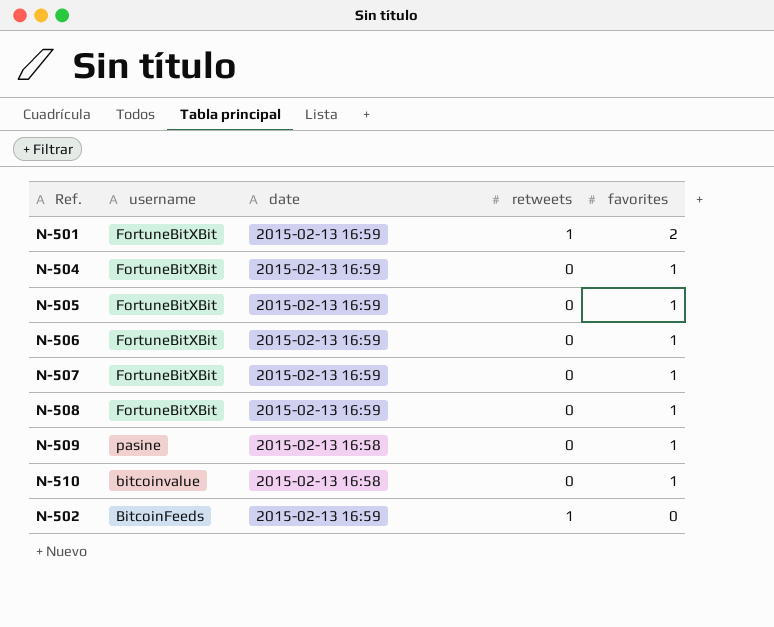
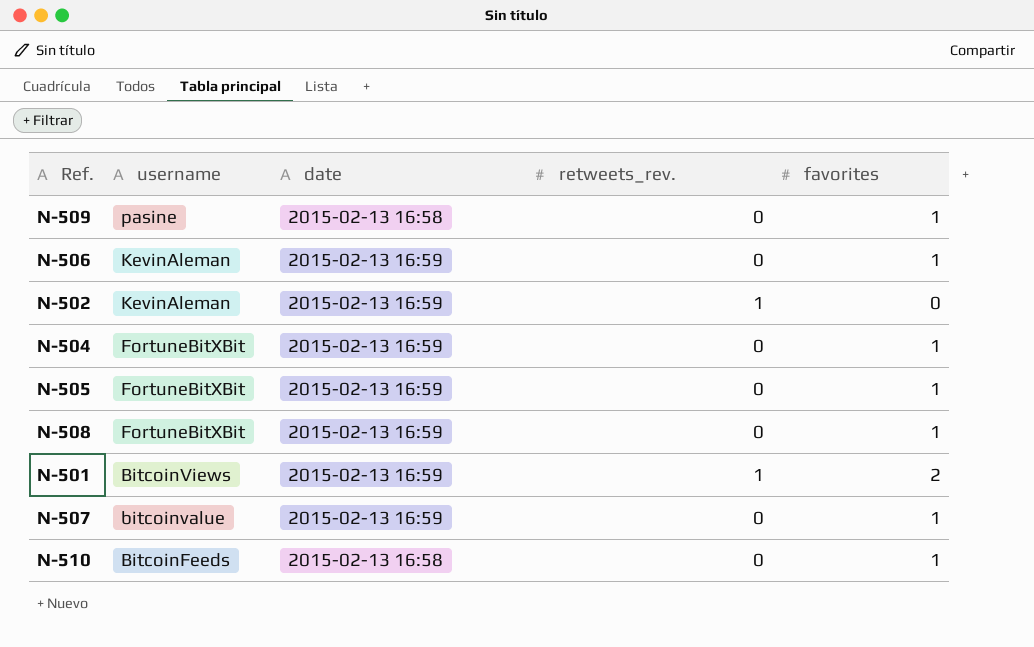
row order: favorites descending -> username descending
column name: retweets -> retweets_rev.
N-506 | username: FortuneBitXBit -> KevinAleman
N-502 | username: BitcoinFeeds -> KevinAleman
N-501 | username: FortuneBitXBit -> BitcoinViews
N-507 | username: FortuneBitXBit -> bitcoinvalue
N-510 | username: bitcoinvalue -> BitcoinFeeds

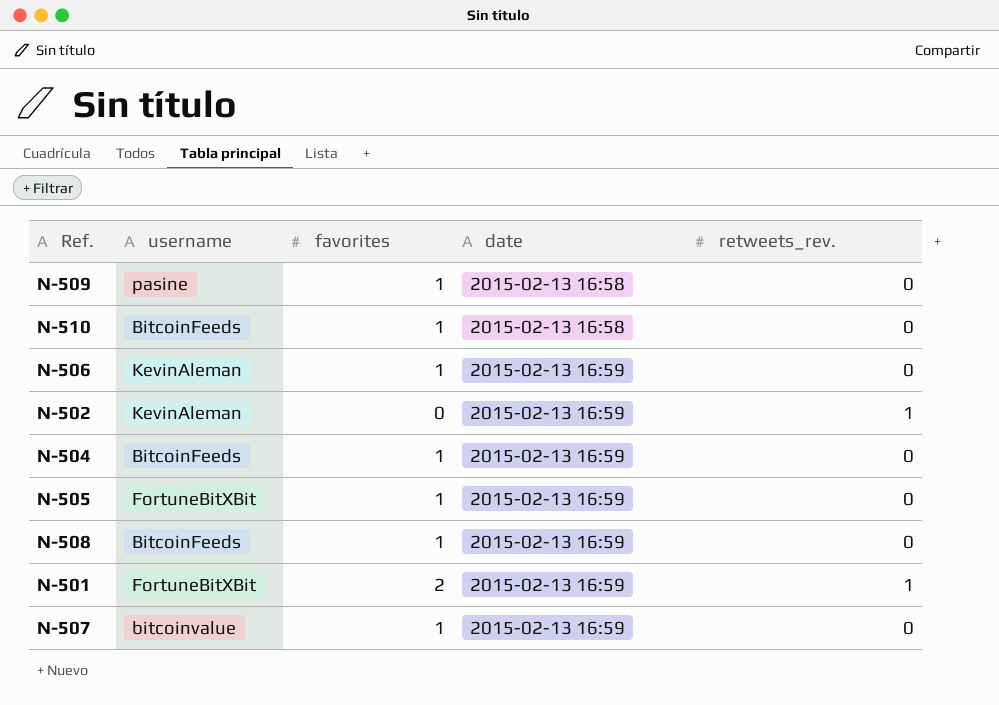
row order: username descending -> date ascending
column favorites | position: 5 -> 3
N-504 | username: FortuneBitXBit -> BitcoinFeeds
N-508 | username: FortuneBitXBit -> BitcoinFeeds
N-501 | username: BitcoinViews -> FortuneBitXBit

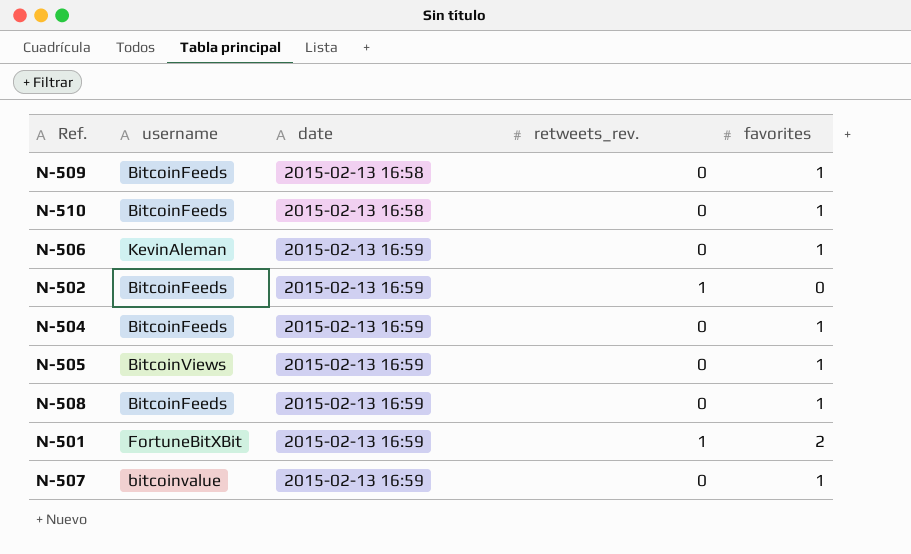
column favorites | position: 3 -> 5
N-509 | username: pasine -> BitcoinFeeds
N-502 | username: KevinAleman -> BitcoinFeeds
N-505 | username: FortuneBitXBit -> BitcoinViews

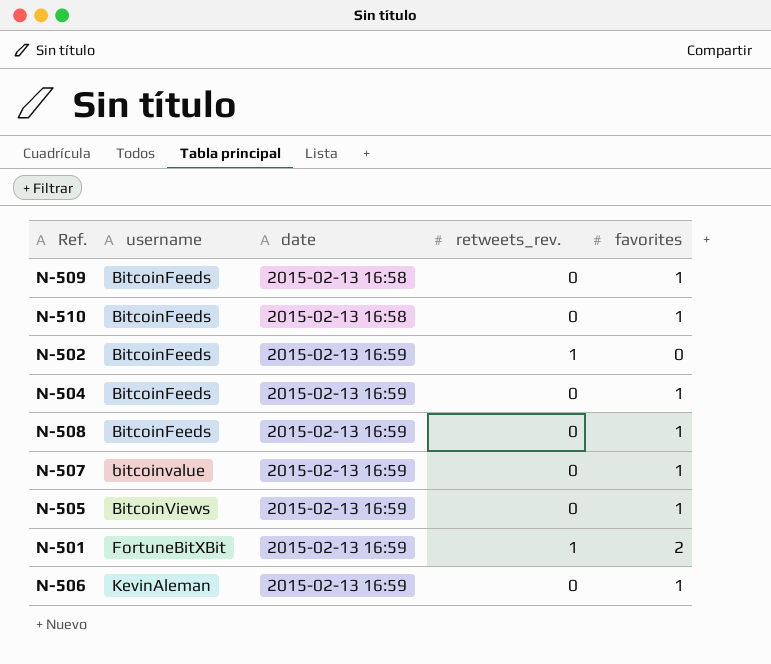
row order: date ascending -> username ascending

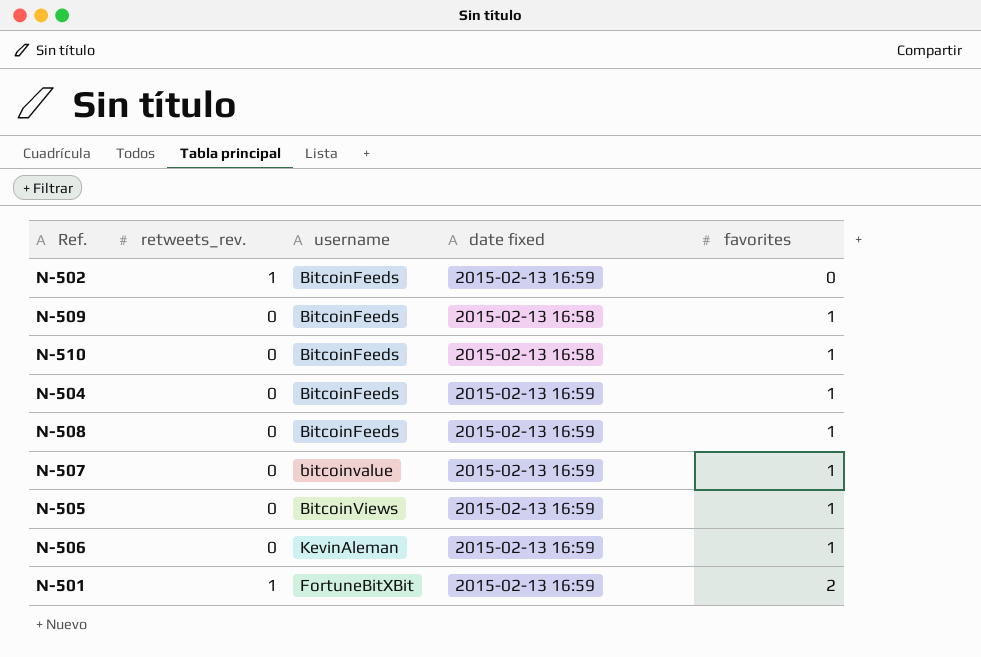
row order: username ascending -> favorites ascending
column retweets_rev. | position: 4 -> 2
column name: date -> date fixed

